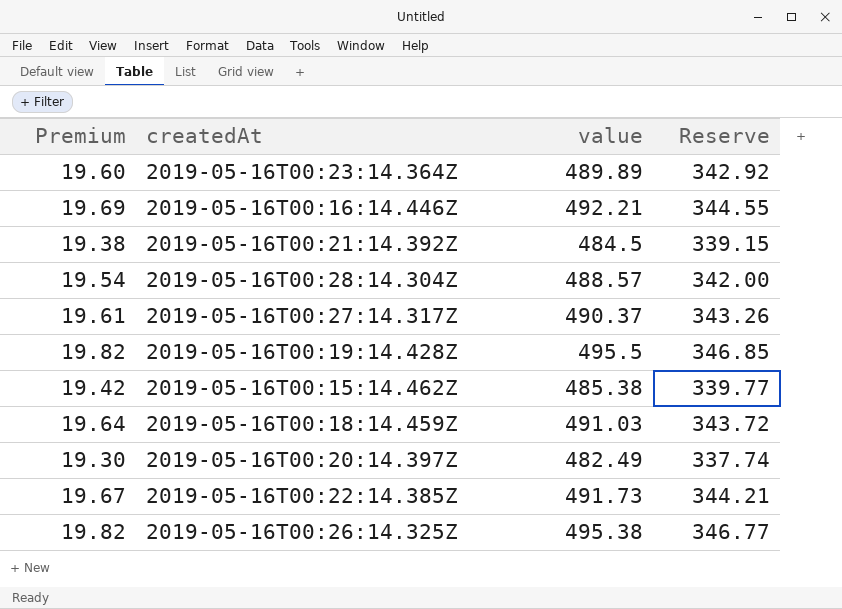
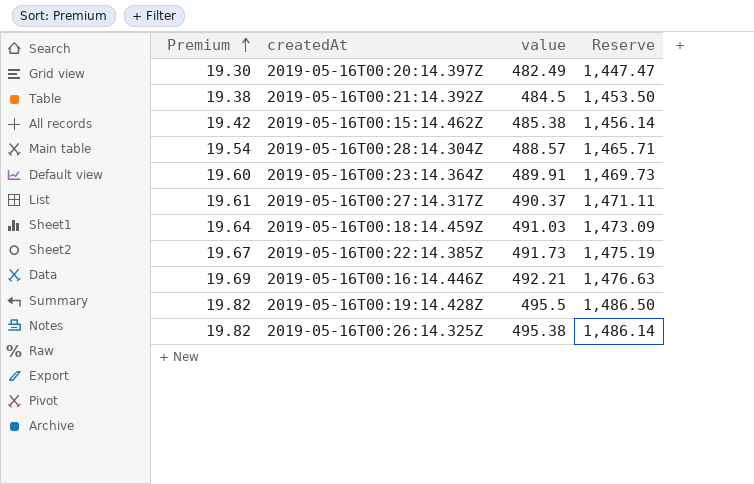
row order: none -> Premium ascending
column Reserve | formula: [value] * 0.7 -> [value] * 3
2019-05-16T00:23:14.364Z | value: 489.89 -> 489.91

